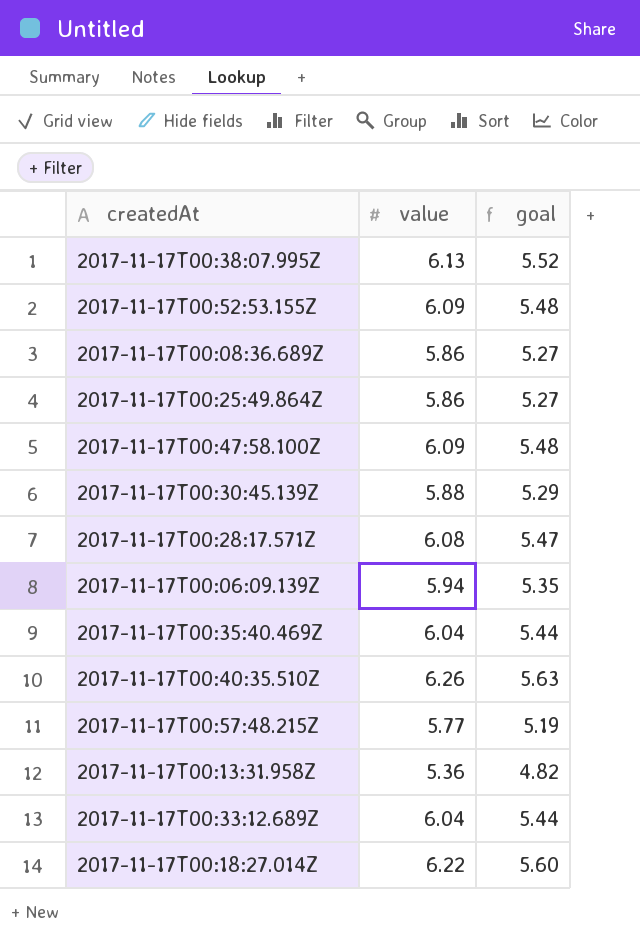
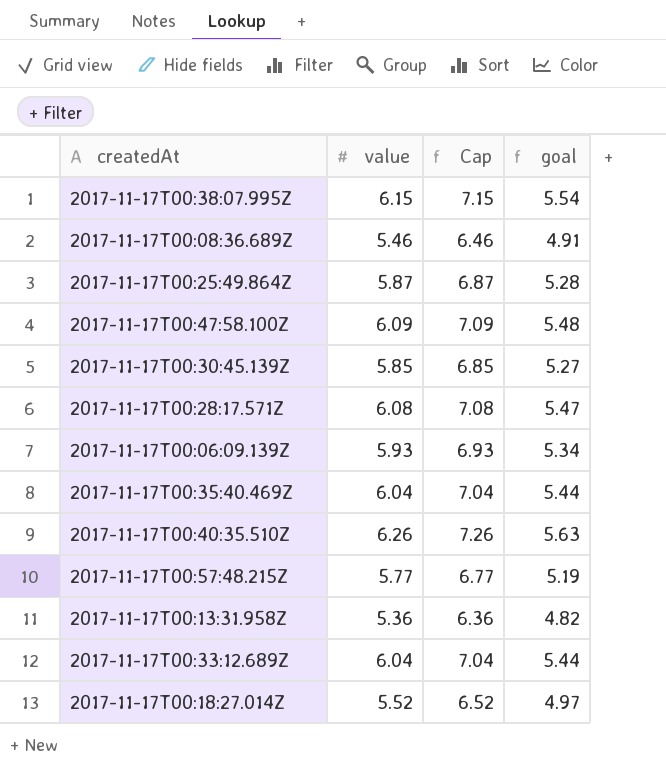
column Cap | formula: none -> [value] + 1
row 2017-11-17T00:52:53.155Z: 6.09 | 5.48 -> none
2017-11-17T00:38:07.995Z | value: 6.13 -> 6.15
2017-11-17T00:38:07.995Z | goal: 5.52 -> 5.54
2017-11-17T00:08:36.689Z | value: 5.86 -> 5.46
2017-11-17T00:08:36.689Z | goal: 5.27 -> 4.91
2017-11-17T00:25:49.864Z | value: 5.86 -> 5.87
2017-11-17T00:25:49.864Z | goal: 5.27 -> 5.28
2017-11-17T00:30:45.139Z | value: 5.88 -> 5.85
2017-11-17T00:30:45.139Z | goal: 5.29 -> 5.27
2017-11-17T00:06:09.139Z | value: 5.94 -> 5.93
2017-11-17T00:06:09.139Z | goal: 5.35 -> 5.34
2017-11-17T00:18:27.014Z | value: 6.22 -> 5.52
2017-11-17T00:18:27.014Z | goal: 5.60 -> 4.97

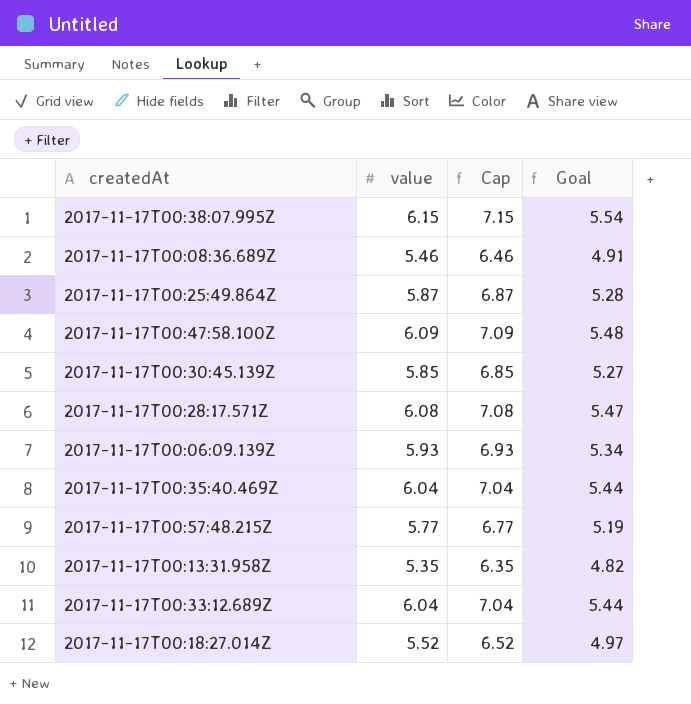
column name: goal -> Goal
row 2017-11-17T00:40:35.510Z: 6.26 | 7.26 | 5.63 -> none
2017-11-17T00:13:31.958Z | value: 5.36 -> 5.35
2017-11-17T00:13:31.958Z | Cap: 6.36 -> 6.35

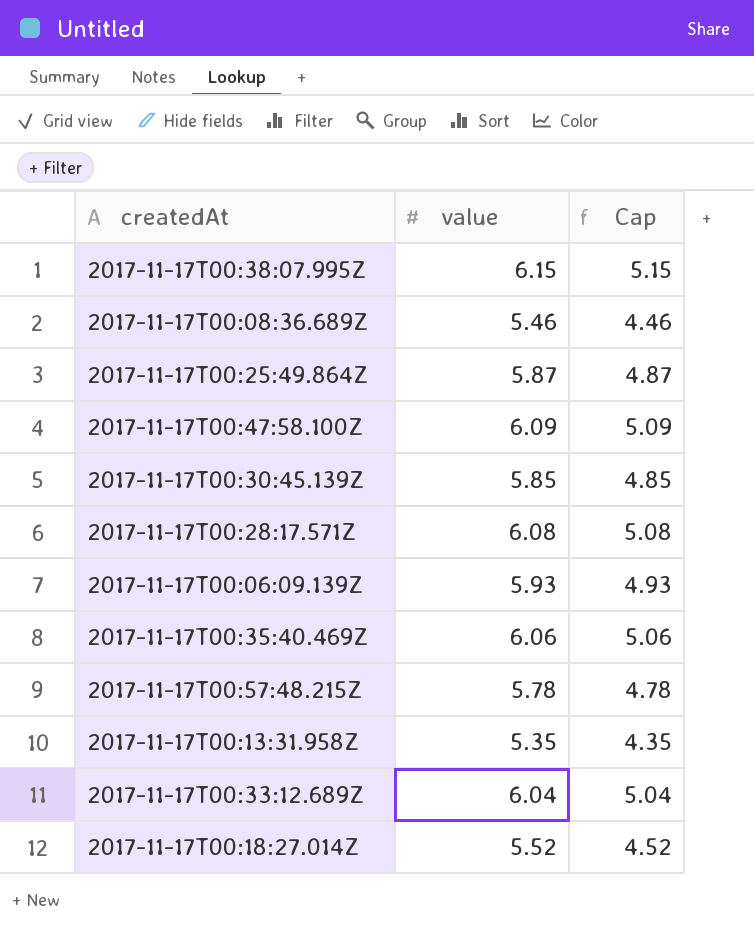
column Goal | formula: [value] * 0.9 -> none
column Cap | formula: [value] + 1 -> [value] - 1
2017-11-17T00:35:40.469Z | value: 6.04 -> 6.06
2017-11-17T00:57:48.215Z | value: 5.77 -> 5.78

